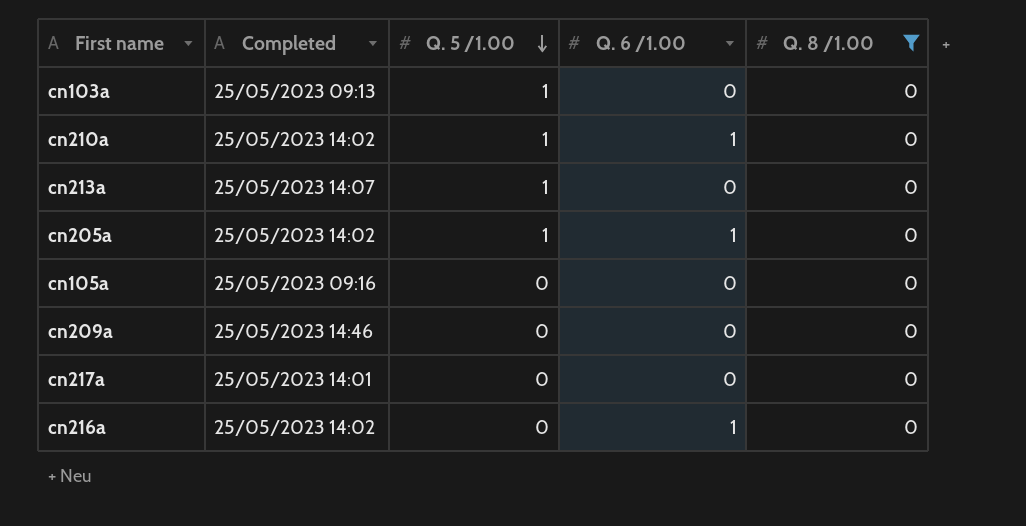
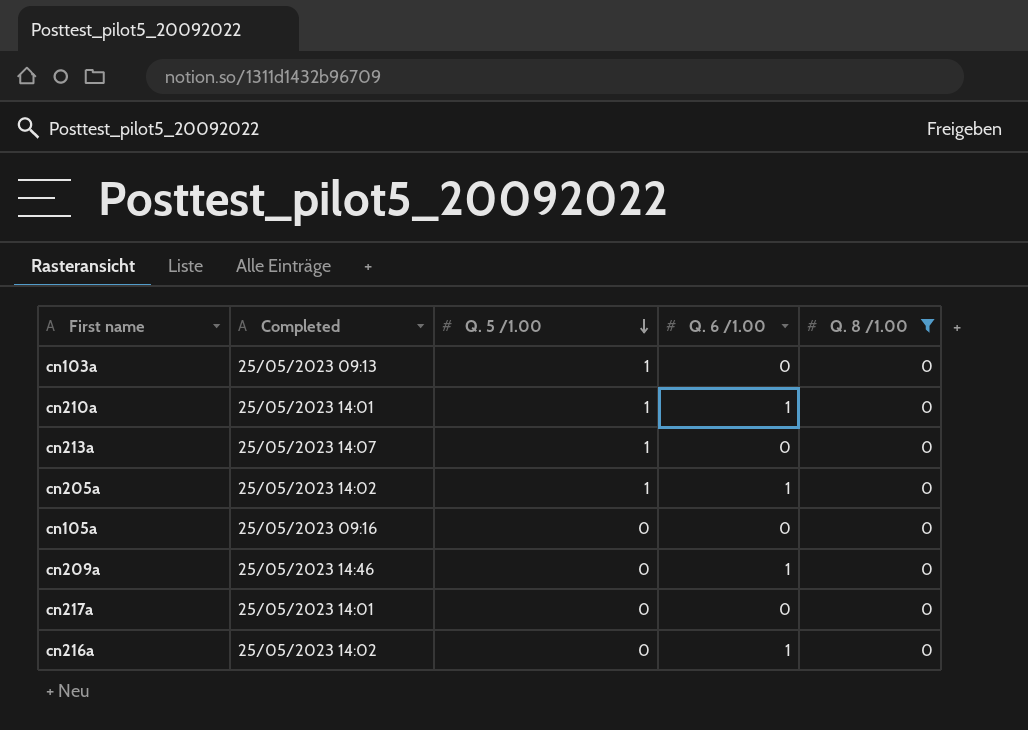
cn210a | Completed: 25/05/2023 14:02 -> 25/05/2023 14:01
cn209a | Q. 6 /1.00: 0 -> 1

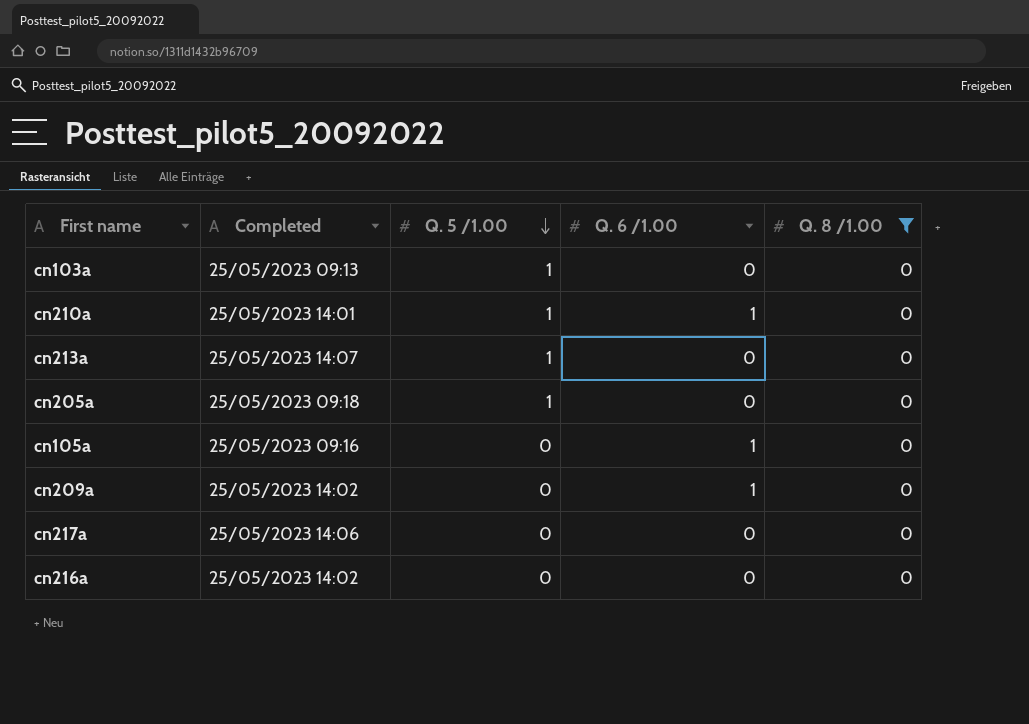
cn205a | Completed: 25/05/2023 14:02 -> 25/05/2023 09:18
cn205a | Q. 6 /1.00: 1 -> 0
cn105a | Q. 6 /1.00: 0 -> 1
cn209a | Completed: 25/05/2023 14:46 -> 25/05/2023 14:02
cn217a | Completed: 25/05/2023 14:01 -> 25/05/2023 14:06
cn216a | Q. 6 /1.00: 1 -> 0

